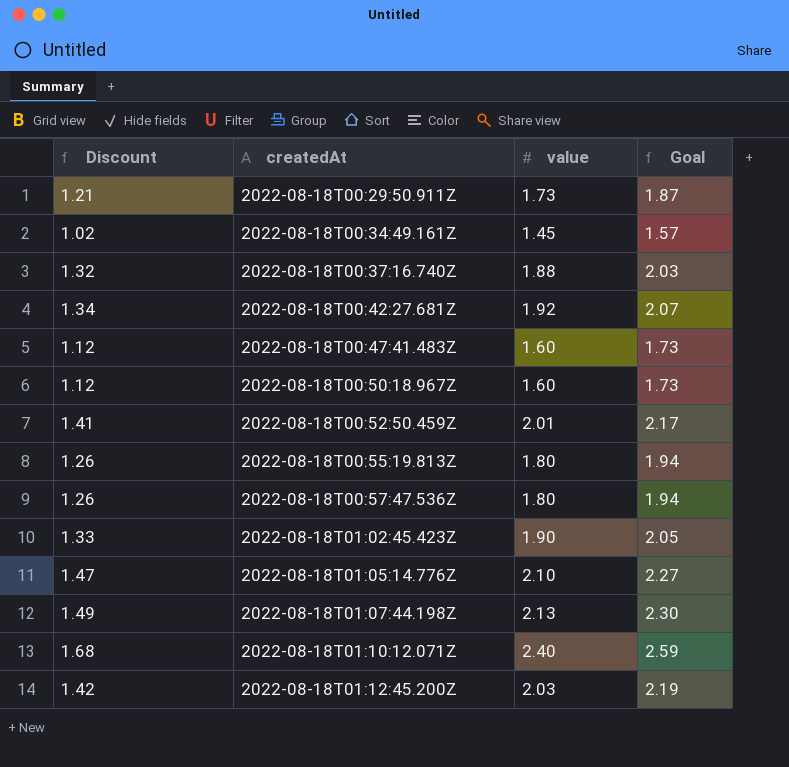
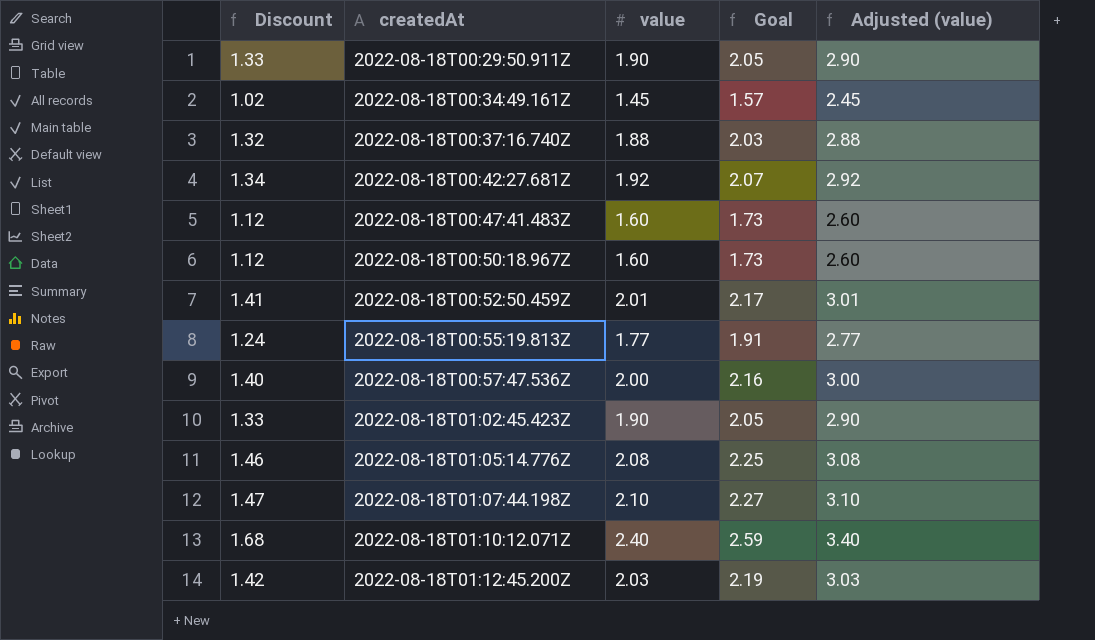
column Adjusted (value) | formula: none -> [value] + 1
2022-08-18T00:29:50.911Z | Discount: 1.21 -> 1.33
2022-08-18T00:29:50.911Z | value: 1.73 -> 1.90
2022-08-18T00:29:50.911Z | Goal: 1.87 -> 2.05
2022-08-18T00:55:19.813Z | Discount: 1.26 -> 1.24
2022-08-18T00:55:19.813Z | value: 1.80 -> 1.77
2022-08-18T00:55:19.813Z | Goal: 1.94 -> 1.91
2022-08-18T00:57:47.536Z | Discount: 1.26 -> 1.40
2022-08-18T00:57:47.536Z | value: 1.80 -> 2.00
2022-08-18T00:57:47.536Z | Goal: 1.94 -> 2.16
2022-08-18T01:05:14.776Z | Discount: 1.47 -> 1.46
2022-08-18T01:05:14.776Z | value: 2.10 -> 2.08
2022-08-18T01:05:14.776Z | Goal: 2.27 -> 2.25
2022-08-18T01:07:44.198Z | Discount: 1.49 -> 1.47
2022-08-18T01:07:44.198Z | value: 2.13 -> 2.10
2022-08-18T01:07:44.198Z | Goal: 2.30 -> 2.27

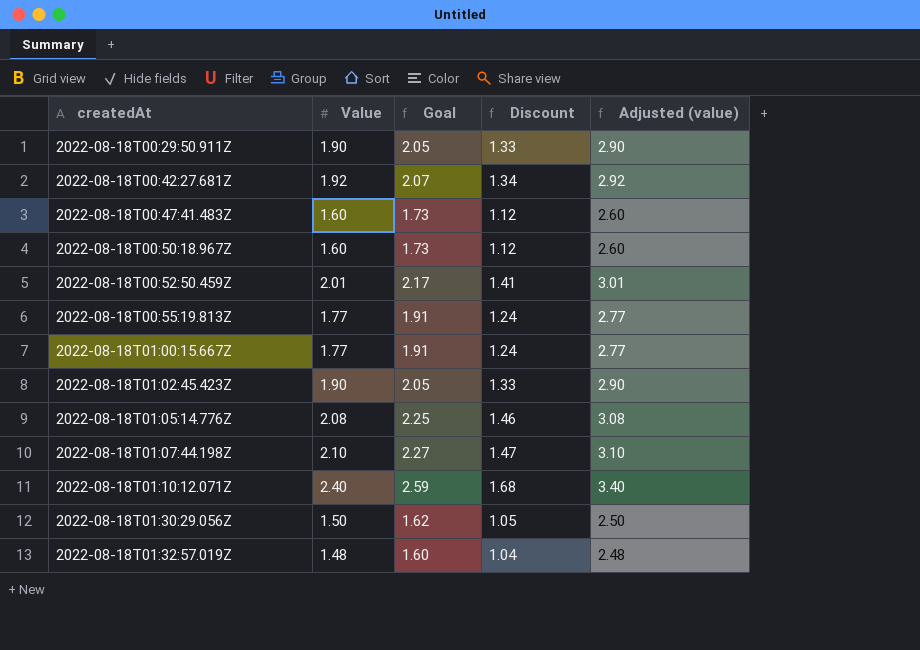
column name: value -> Value
column Discount | position: 1 -> 4
row 2022-08-18T00:34:49.161Z: 1.02 | 1.45 | 1.57 | 2.45 -> none
row 2022-08-18T00:37:16.740Z: 1.32 | 1.88 | 2.03 | 2.88 -> none
row 2022-08-18T00:57:47.536Z: 1.40 | 2.00 | 2.16 | 3.00 -> none
row 2022-08-18T01:12:45.200Z: 1.42 | 2.03 | 2.19 | 3.03 -> none
row 2022-08-18T01:00:15.667Z: none -> 1.77 | 1.91 | 1.24 | 2.77
row 2022-08-18T01:30:29.056Z: none -> 1.50 | 1.62 | 1.05 | 2.50
row 2022-08-18T01:32:57.019Z: none -> 1.48 | 1.60 | 1.04 | 2.48

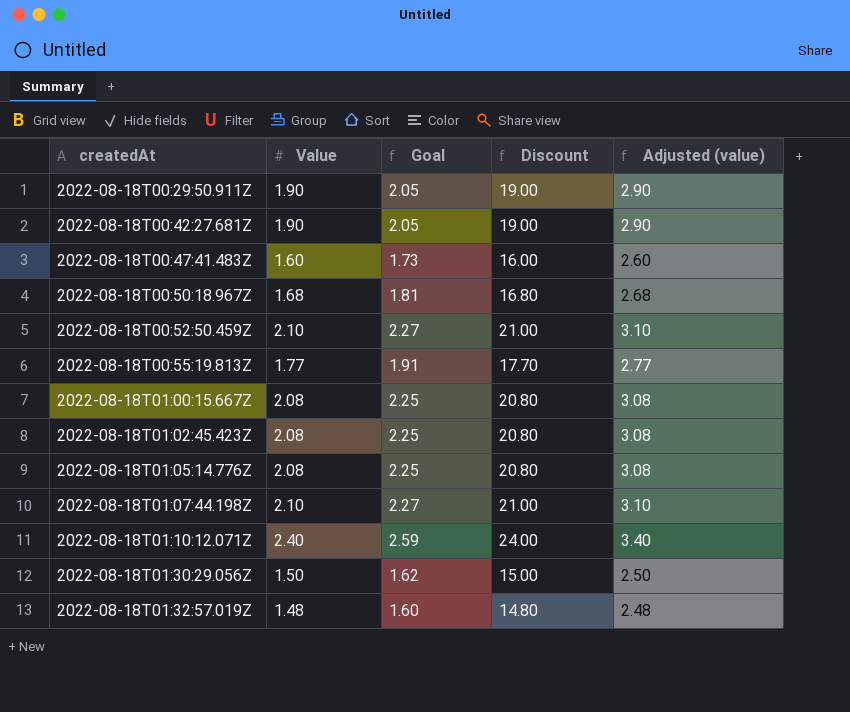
column Discount | formula: [Value] * 0.7 -> [Value] * 10
2022-08-18T00:42:27.681Z | Value: 1.92 -> 1.90
2022-08-18T00:42:27.681Z | Goal: 2.07 -> 2.05
2022-08-18T00:42:27.681Z | Adjusted (value): 2.92 -> 2.90
2022-08-18T00:50:18.967Z | Value: 1.60 -> 1.68
2022-08-18T00:50:18.967Z | Goal: 1.73 -> 1.81
2022-08-18T00:50:18.967Z | Adjusted (value): 2.60 -> 2.68
2022-08-18T00:52:50.459Z | Value: 2.01 -> 2.10
2022-08-18T00:52:50.459Z | Goal: 2.17 -> 2.27
2022-08-18T00:52:50.459Z | Adjusted (value): 3.01 -> 3.10
2022-08-18T01:00:15.667Z | Value: 1.77 -> 2.08
2022-08-18T01:00:15.667Z | Goal: 1.91 -> 2.25
2022-08-18T01:00:15.667Z | Adjusted (value): 2.77 -> 3.08
2022-08-18T01:02:45.423Z | Value: 1.90 -> 2.08
2022-08-18T01:02:45.423Z | Goal: 2.05 -> 2.25
2022-08-18T01:02:45.423Z | Adjusted (value): 2.90 -> 3.08

